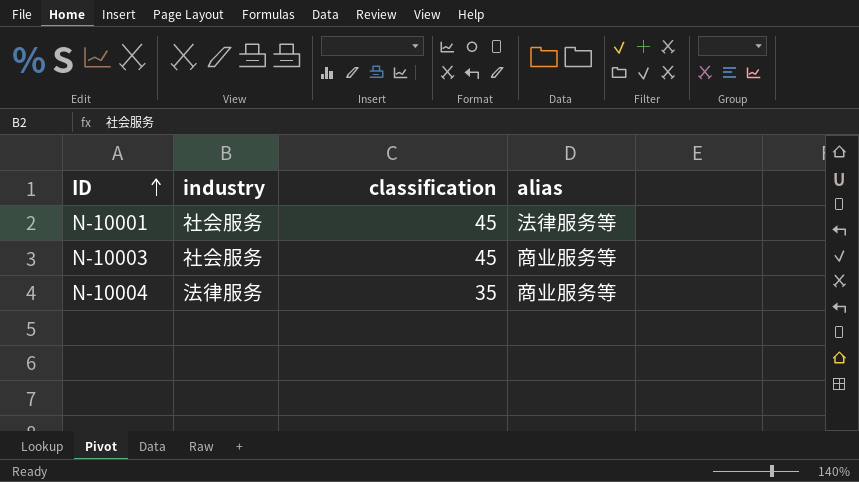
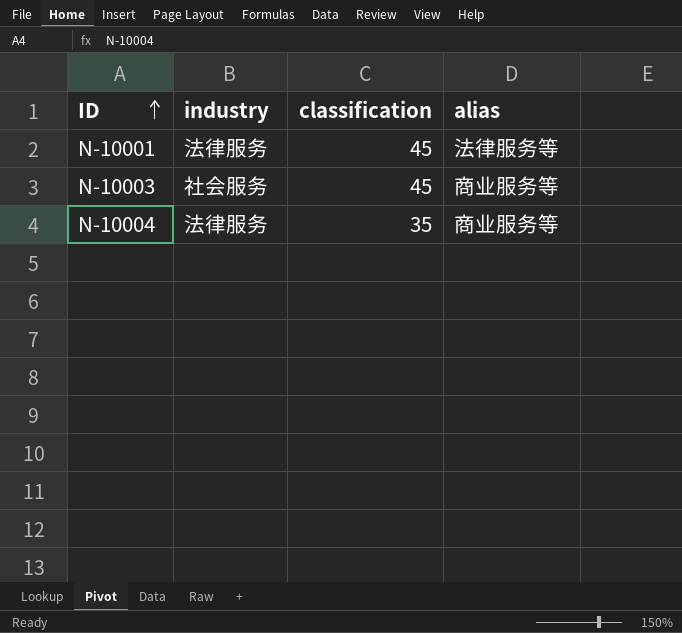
N-10001 | industry: 社会服务 -> 法律服务

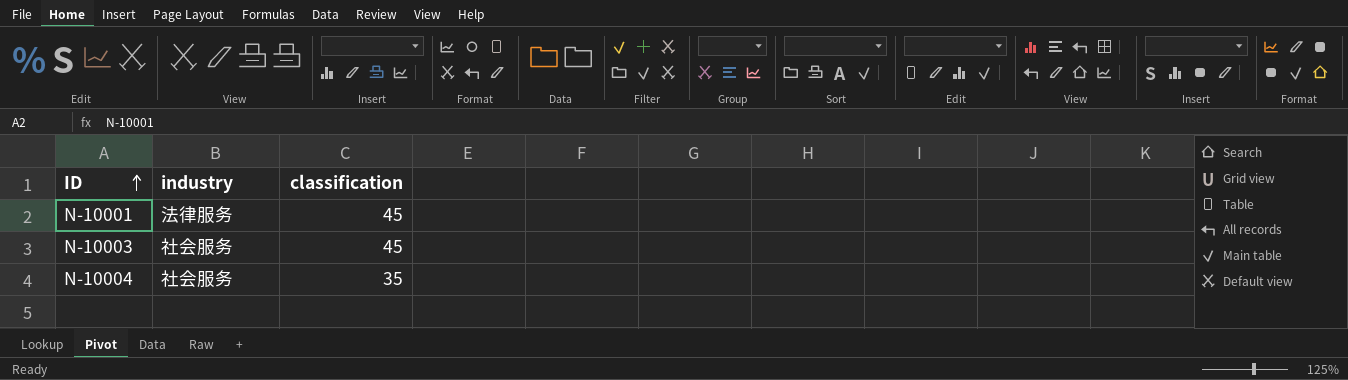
column alias | position: 4 -> none
N-10004 | industry: 法律服务 -> 社会服务

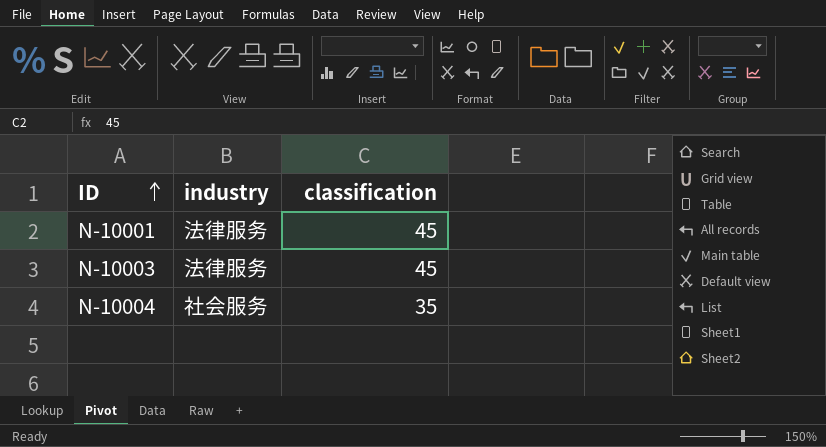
N-10003 | industry: 社会服务 -> 法律服务

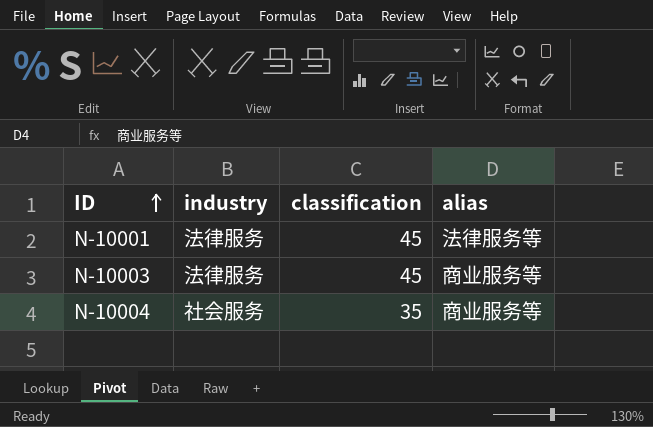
column alias | position: none -> 4

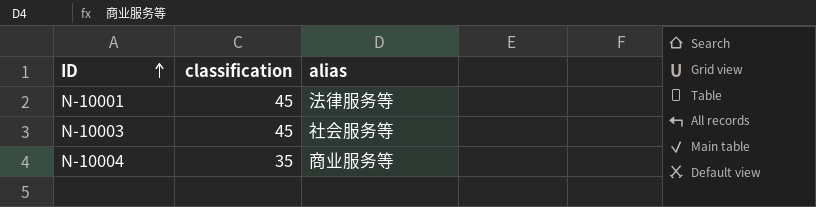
column industry | position: 2 -> none
N-10003 | alias: 商业服务等 -> 社会服务等

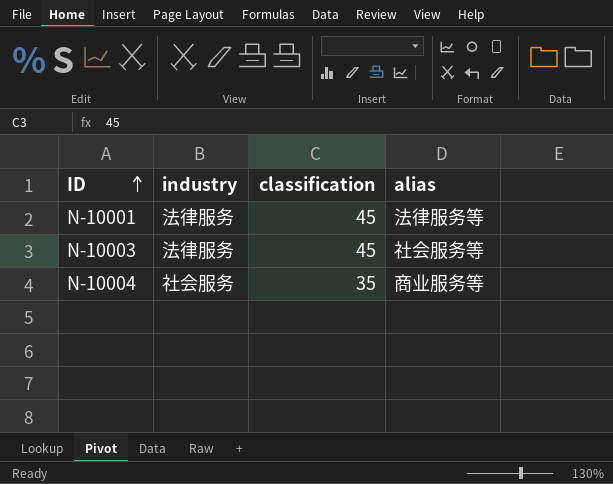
column industry | position: none -> 2

